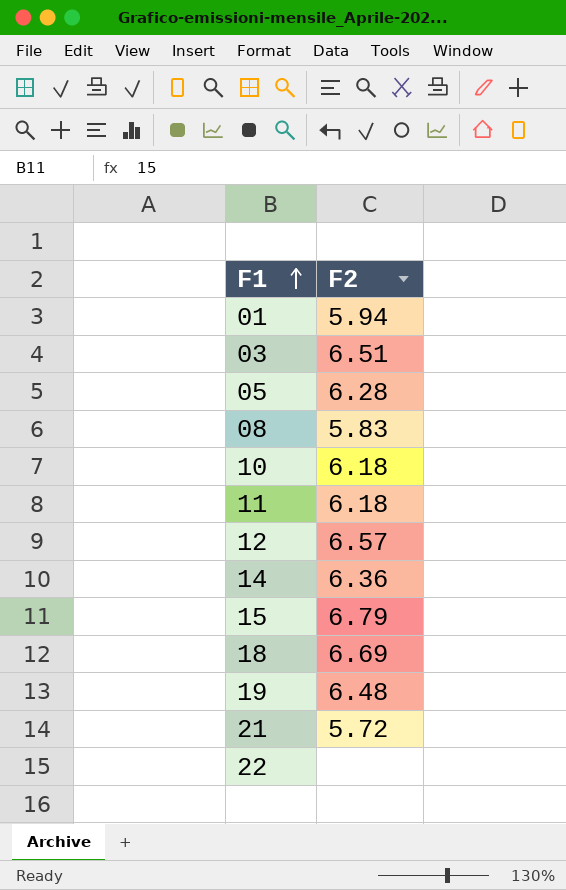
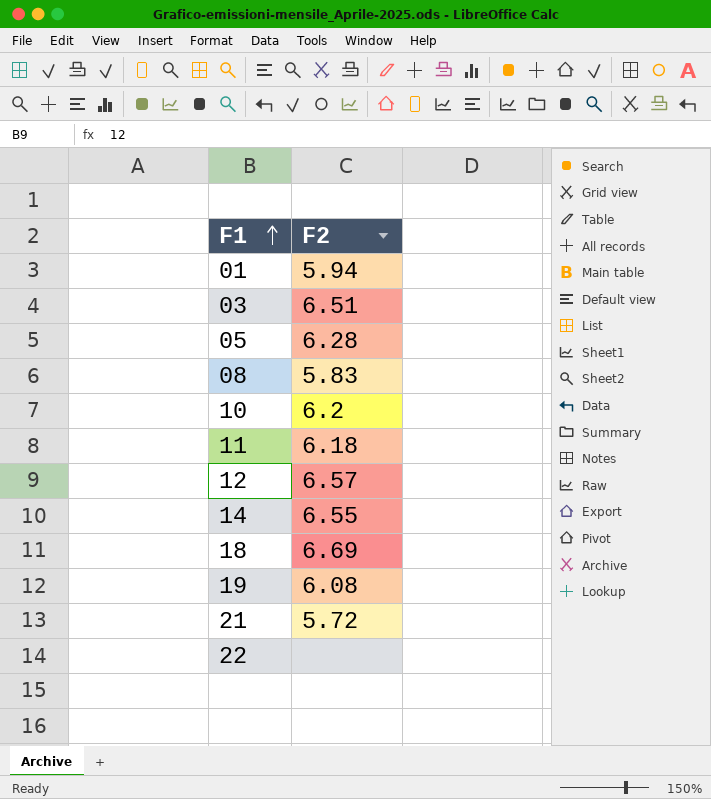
row 15: 6.79 -> none
10 | F2: 6.18 -> 6.2
14 | F2: 6.36 -> 6.55
19 | F2: 6.48 -> 6.08

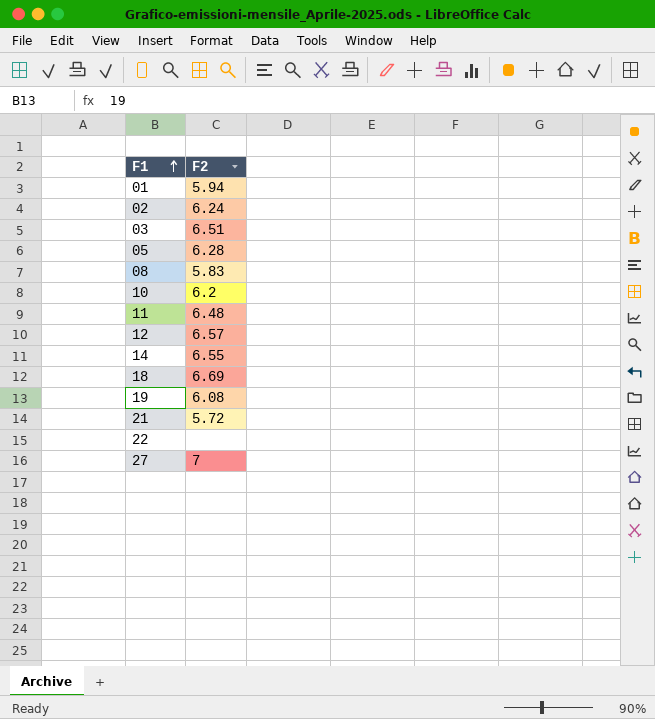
row 02: none -> 6.24
11 | F2: 6.18 -> 6.48
row 27: none -> 7

